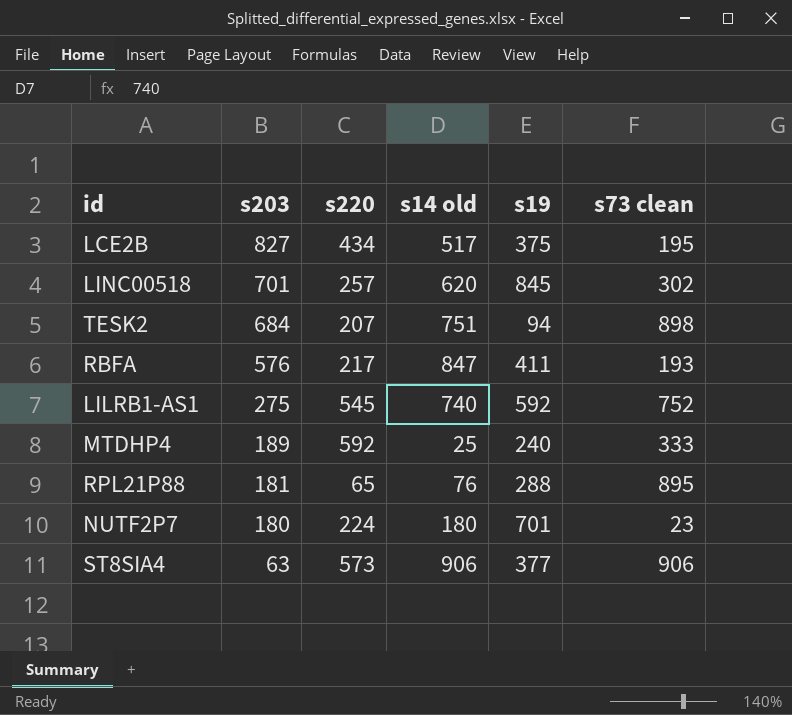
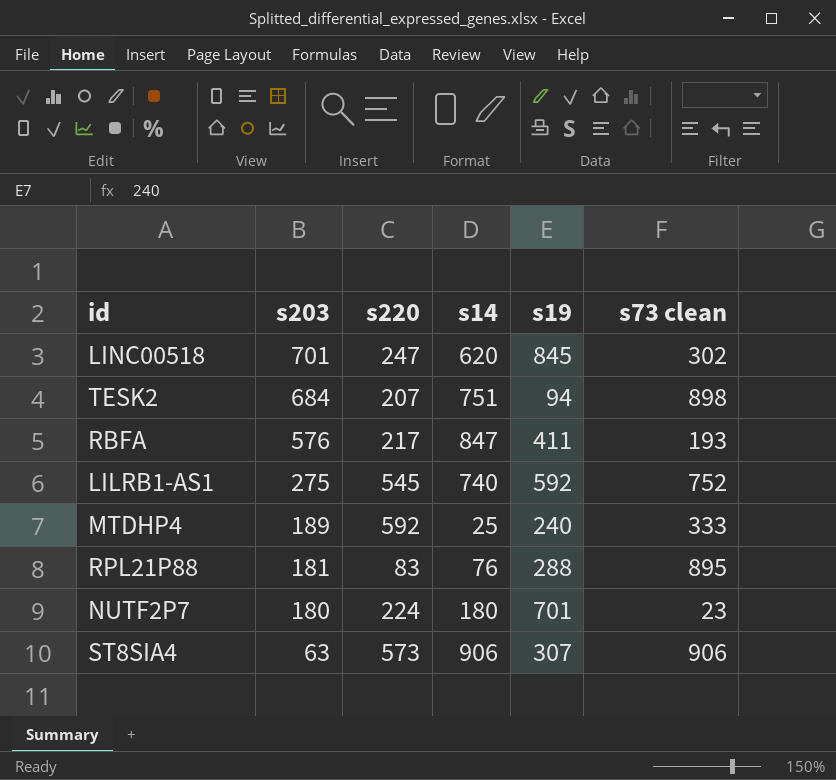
column name: s14 old -> s14
row LCE2B: 827 | 434 | 517 | 375 | 195 -> none
LINC00518 | s220: 257 -> 247
RPL21P88 | s220: 65 -> 83
ST8SIA4 | s19: 377 -> 307

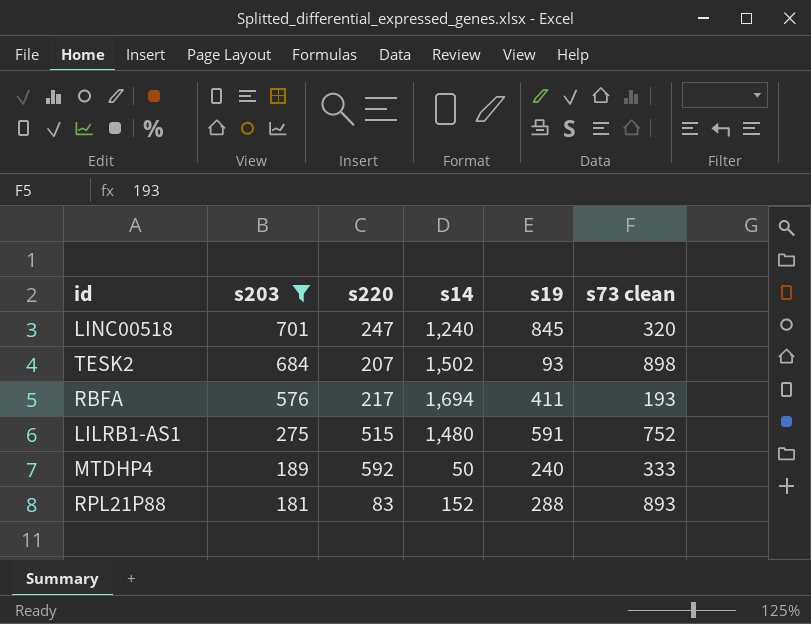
filter: none -> s203 >= 181
LINC00518 | s14: 620 -> 1,240
LINC00518 | s73 clean: 302 -> 320
TESK2 | s14: 751 -> 1,502
TESK2 | s19: 94 -> 93
RBFA | s14: 847 -> 1,694
LILRB1-AS1 | s220: 545 -> 515
LILRB1-AS1 | s14: 740 -> 1,480
LILRB1-AS1 | s19: 592 -> 591
MTDHP4 | s14: 25 -> 50
RPL21P88 | s14: 76 -> 152
RPL21P88 | s73 clean: 895 -> 893

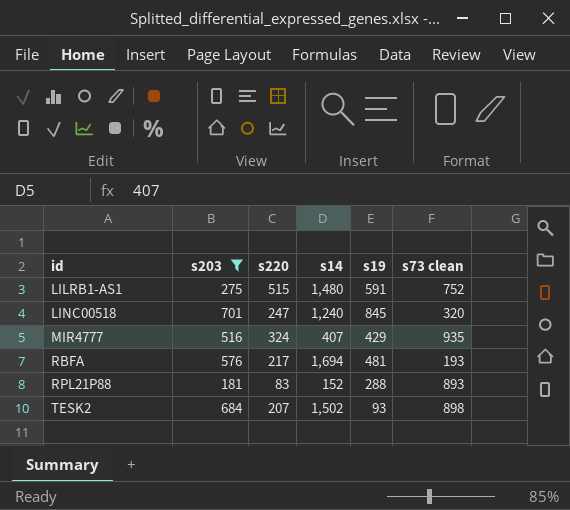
row order: s203 descending -> id ascending
row MTDHP4: 189 | 592 | 50 | 240 | 333 -> none
row MIR4777: none -> 516 | 324 | 407 | 429 | 935
RBFA | s19: 411 -> 481

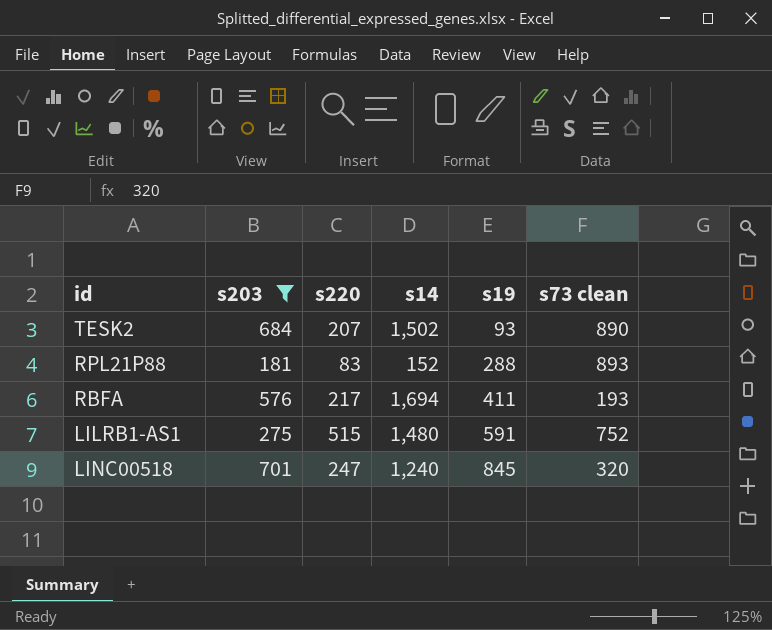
row order: id ascending -> s19 ascending
row MIR4777: 516 | 324 | 407 | 429 | 935 -> none
TESK2 | s73 clean: 898 -> 890
RBFA | s19: 481 -> 411

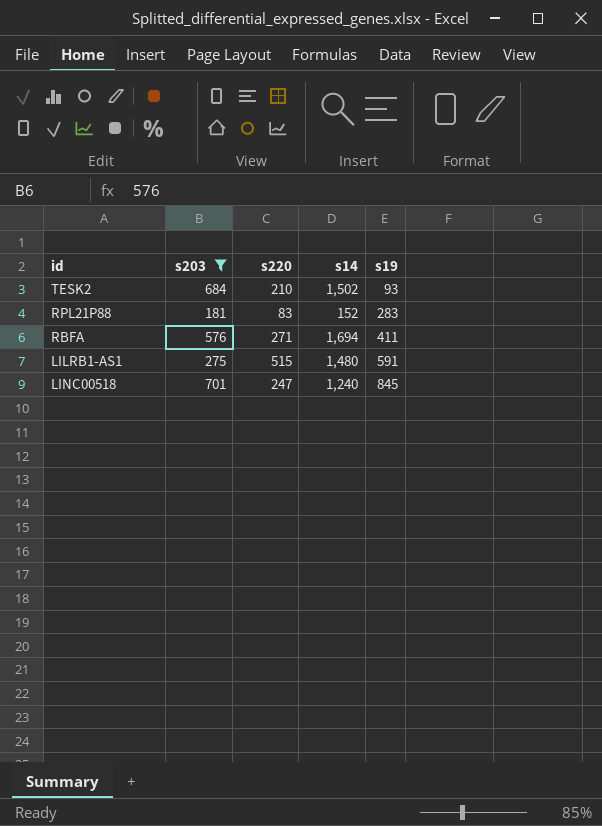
column s73 clean | position: 6 -> none
TESK2 | s220: 207 -> 210
RPL21P88 | s19: 288 -> 283
RBFA | s220: 217 -> 271

